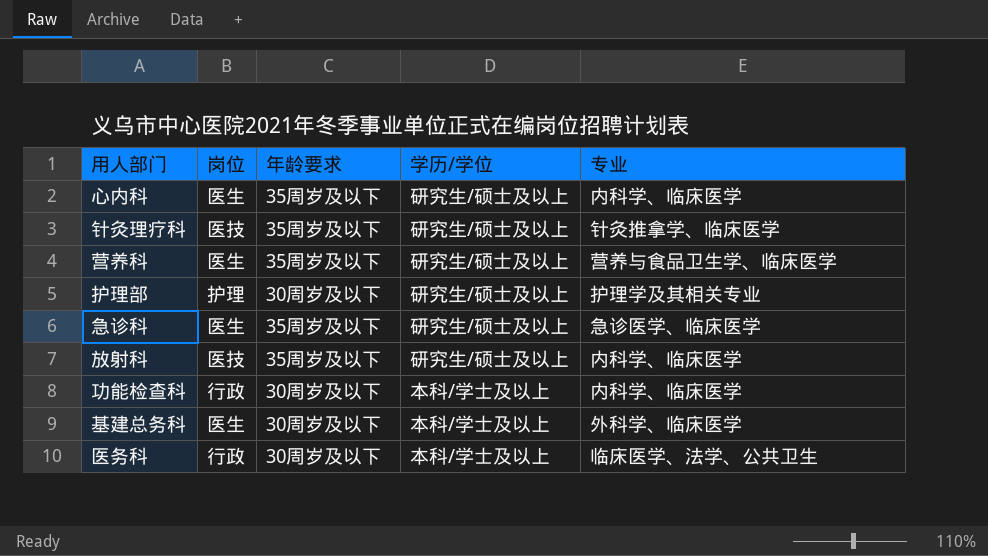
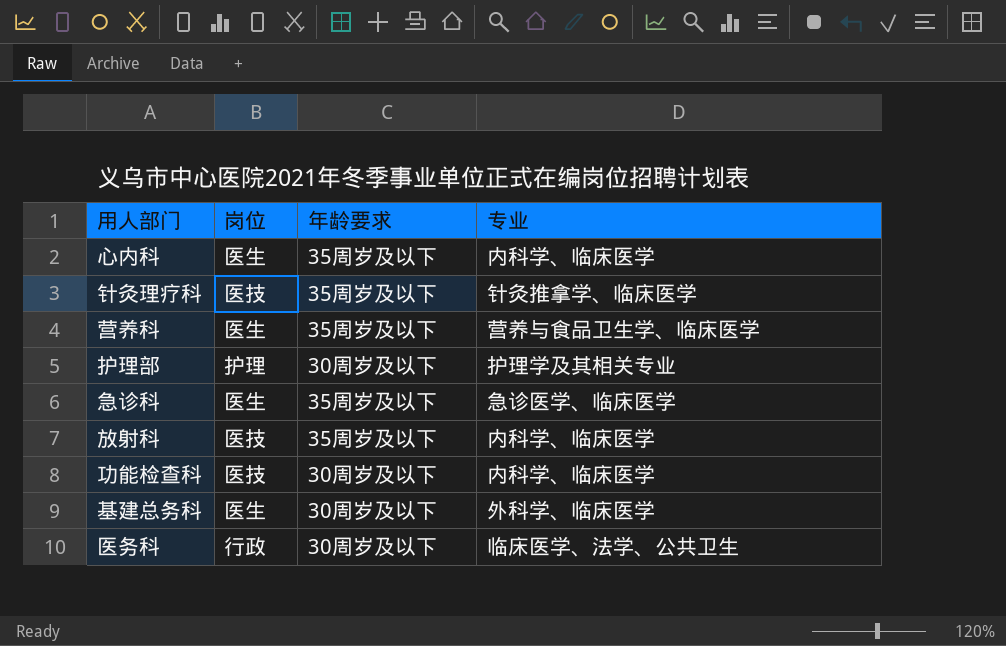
column 学历/学位 | position: 4 -> none
功能检查科 | 岗位: 行政 -> 医技

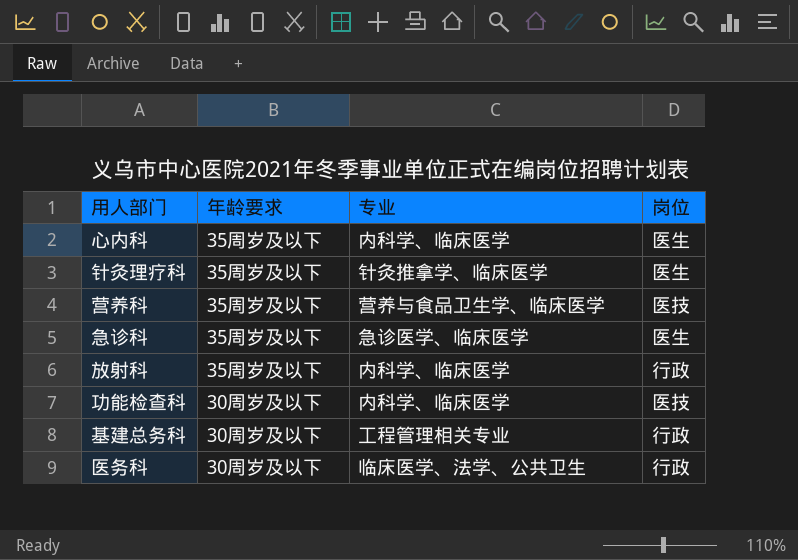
column 岗位 | position: 2 -> 4
row 护理部: 护理 | 30周岁及以下 | 护理学及其相关专业 -> none
针灸理疗科 | 岗位: 医技 -> 医生
营养科 | 岗位: 医生 -> 医技
放射科 | 岗位: 医技 -> 行政
基建总务科 | 专业: 外科学、临床医学 -> 工程管理相关专业
基建总务科 | 岗位: 医生 -> 行政

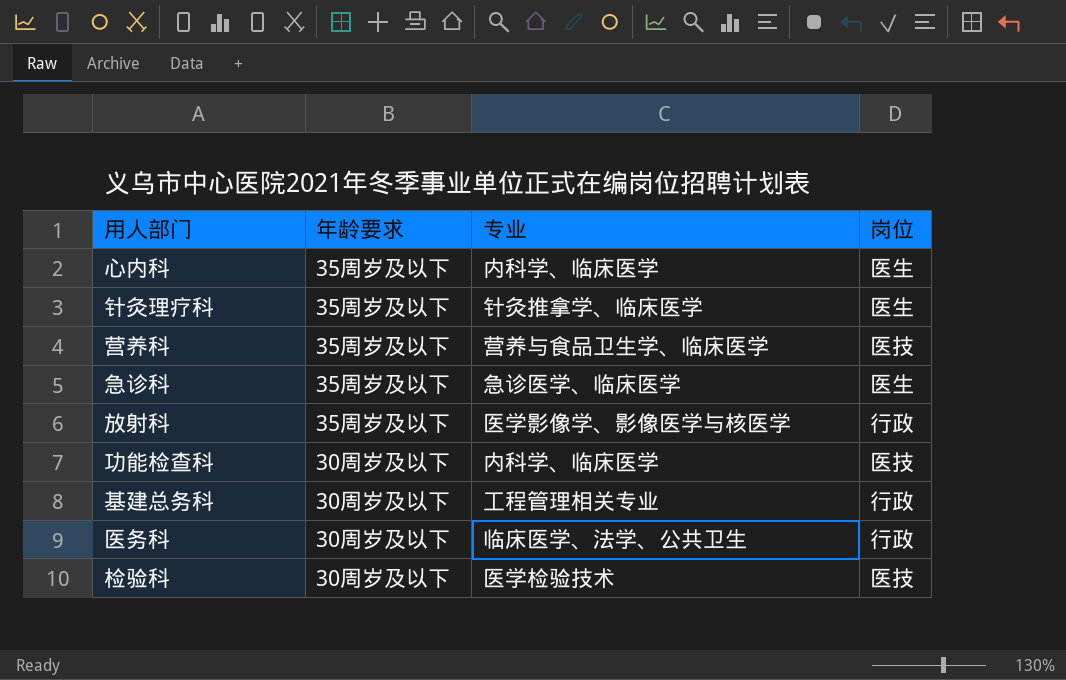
放射科 | 专业: 内科学、临床医学 -> 医学影像学、影像医学与核医学
row 检验科: none -> 30周岁及以下 | 医学检验技术 | 医技

